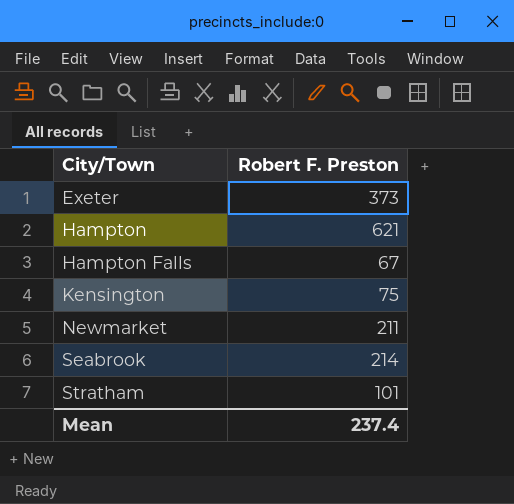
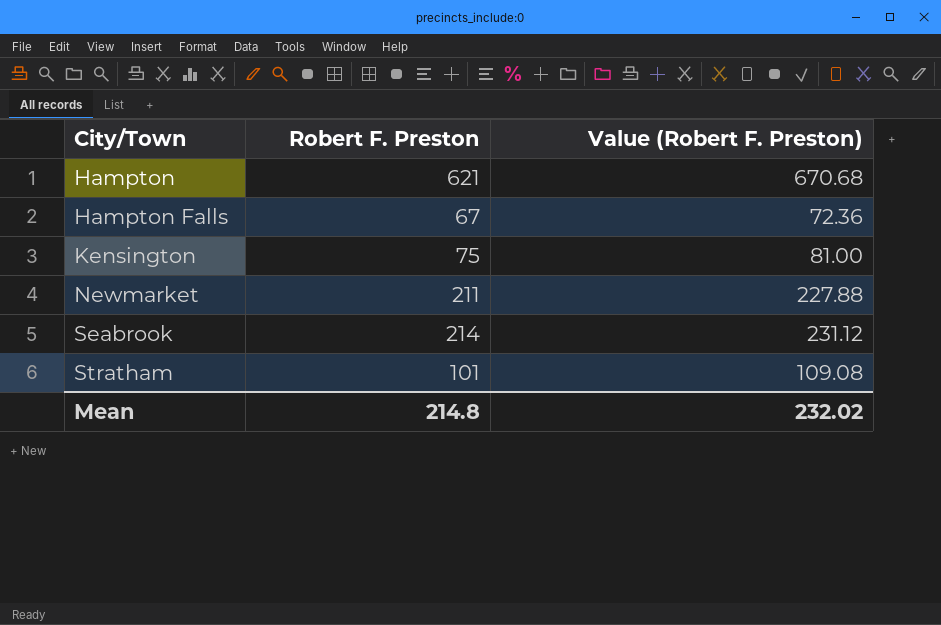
column Value (Robert F. Preston) | formula: none -> [Robert F. Preston] * 1.08
row Exeter: 373 -> none
Mean | Robert F. Preston: 237.4 -> 214.8

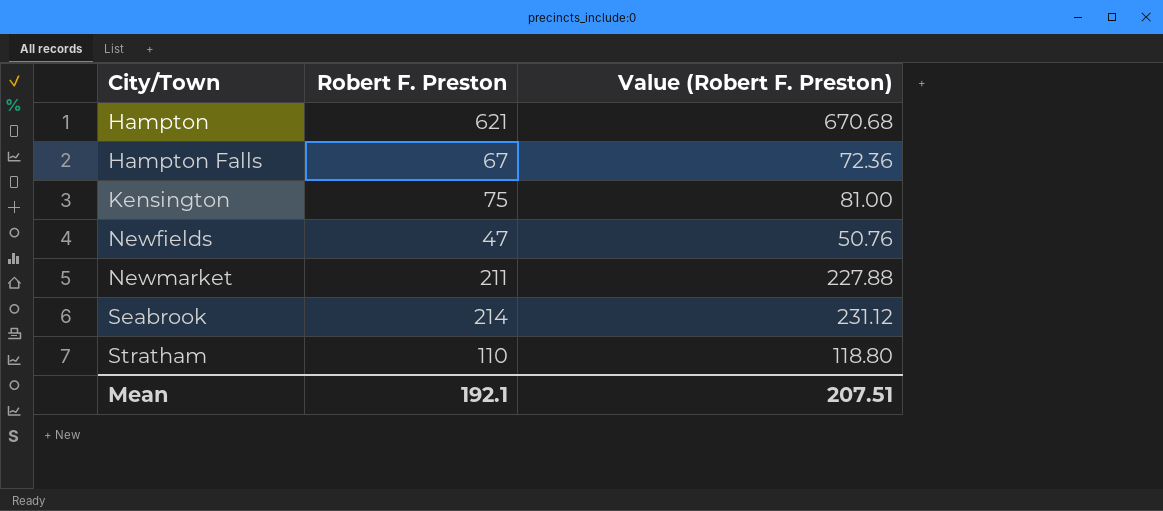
row Newfields: none -> 47 | 50.76
Stratham | Robert F. Preston: 101 -> 110
Stratham | Value (Robert F. Preston): 109.08 -> 118.80
Mean | Robert F. Preston: 214.8 -> 192.1
Mean | Value (Robert F. Preston): 232.02 -> 207.51

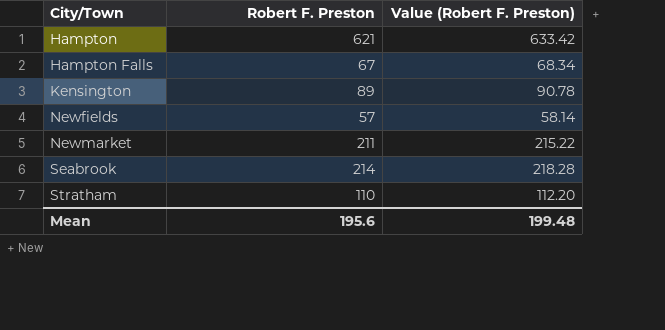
column Value (Robert F. Preston) | formula: [Robert F. Preston] * 1.08 -> [Robert F. Preston] * 1.02
Kensington | Robert F. Preston: 75 -> 89
Newfields | Robert F. Preston: 47 -> 57
Mean | Robert F. Preston: 192.1 -> 195.6
Mean | Value (Robert F. Preston): 207.51 -> 199.48

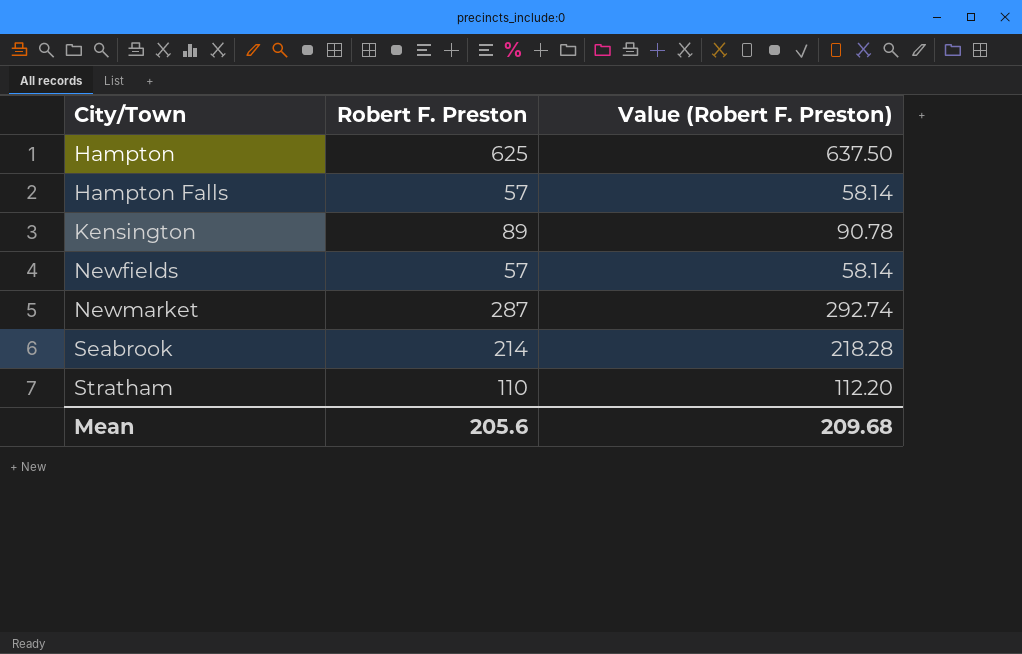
Hampton | Robert F. Preston: 621 -> 625
Hampton | Value (Robert F. Preston): 633.42 -> 637.50
Hampton Falls | Robert F. Preston: 67 -> 57
Hampton Falls | Value (Robert F. Preston): 68.34 -> 58.14
Newmarket | Robert F. Preston: 211 -> 287
Newmarket | Value (Robert F. Preston): 215.22 -> 292.74
Mean | Robert F. Preston: 195.6 -> 205.6
Mean | Value (Robert F. Preston): 199.48 -> 209.68

